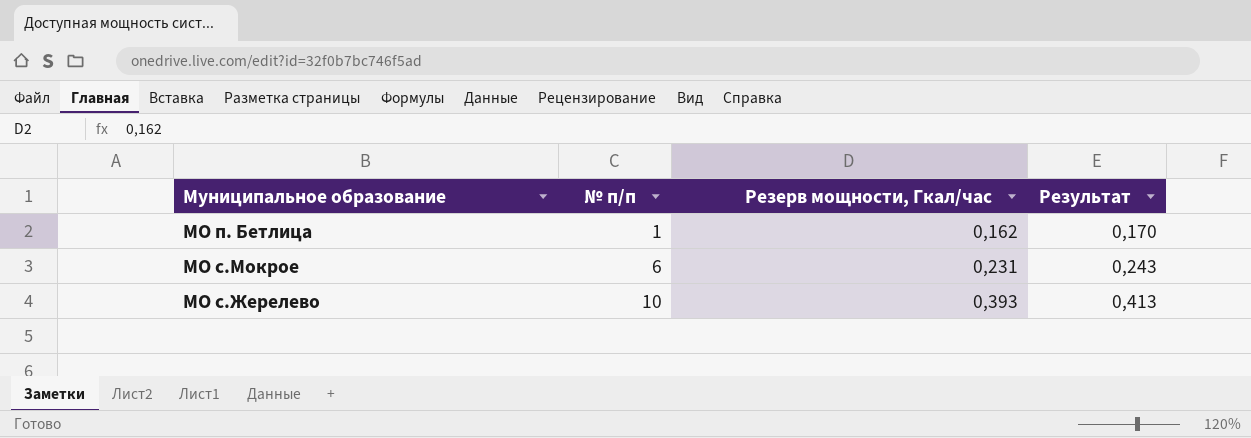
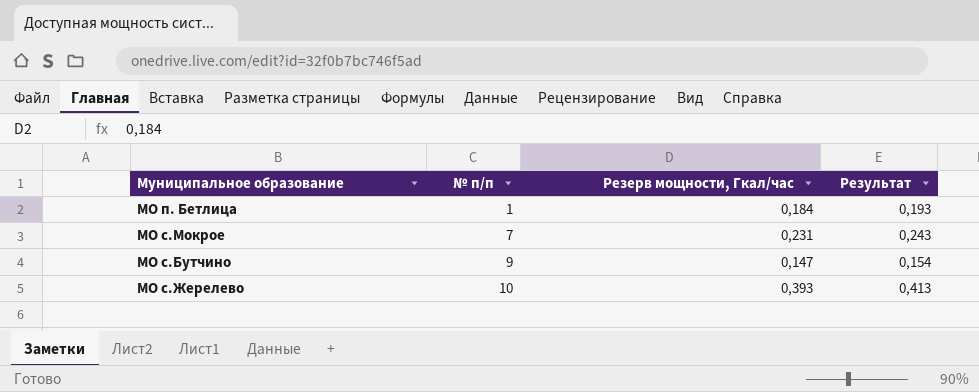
МО п. Бетлица | Резерв мощности, Гкал/час: 0,162 -> 0,184
МО п. Бетлица | Результат: 0,170 -> 0,193
МО с.Мокрое | № п/п: 6 -> 7
row МО с.Бутчино: none -> 9 | 0,147 | 0,154

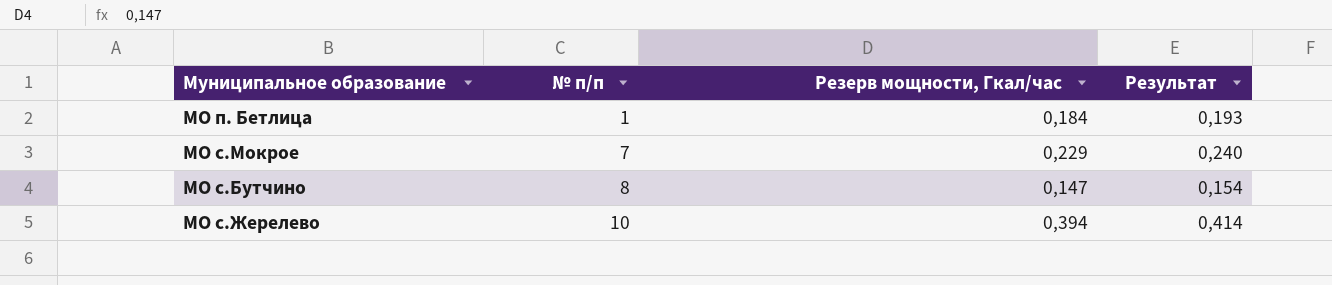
МО с.Мокрое | Резерв мощности, Гкал/час: 0,231 -> 0,229
МО с.Мокрое | Результат: 0,243 -> 0,240
МО с.Бутчино | № п/п: 9 -> 8
МО с.Жерелево | Резерв мощности, Гкал/час: 0,393 -> 0,394
МО с.Жерелево | Результат: 0,413 -> 0,414

